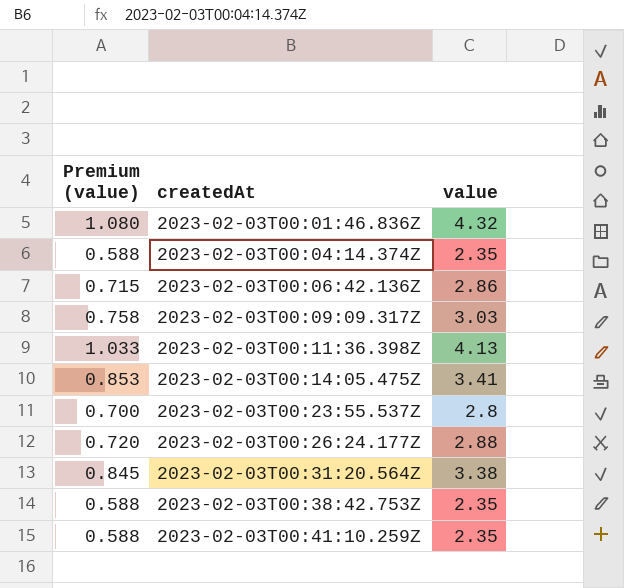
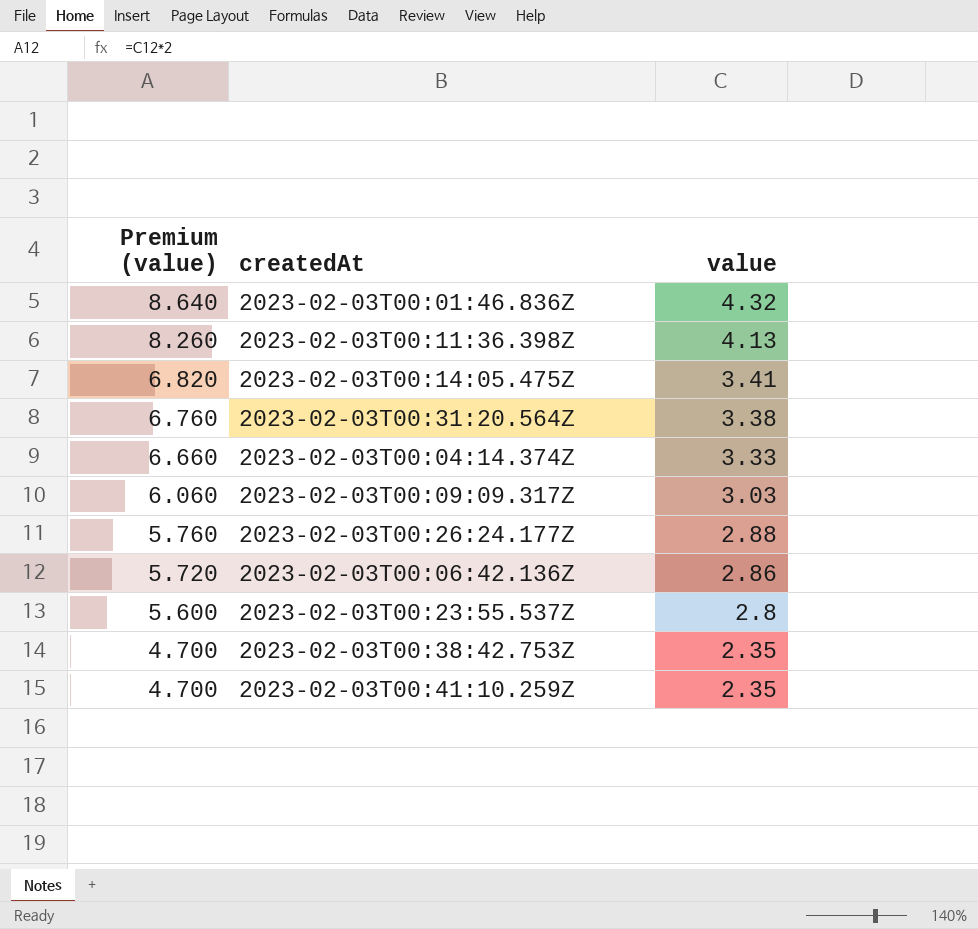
row order: createdAt ascending -> Premium (value) descending
column Premium (value) | formula: [value] * 0.25 -> [value] * 2
2023-02-03T00:04:14.374Z | value: 2.35 -> 3.33

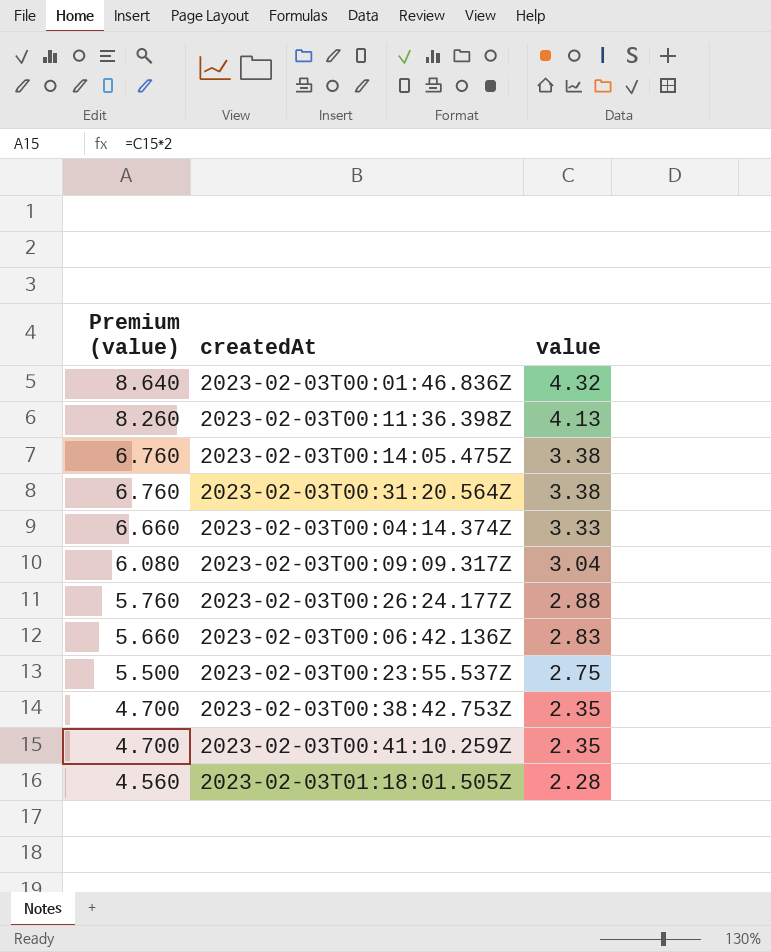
2023-02-03T00:14:05.475Z | Premium (value): 6.820 -> 6.760
2023-02-03T00:14:05.475Z | value: 3.41 -> 3.38
2023-02-03T00:09:09.317Z | Premium (value): 6.060 -> 6.080
2023-02-03T00:09:09.317Z | value: 3.03 -> 3.04
2023-02-03T00:06:42.136Z | Premium (value): 5.720 -> 5.660
2023-02-03T00:06:42.136Z | value: 2.86 -> 2.83
2023-02-03T00:23:55.537Z | Premium (value): 5.600 -> 5.500
2023-02-03T00:23:55.537Z | value: 2.8 -> 2.75
row 2023-02-03T01:18:01.505Z: none -> 4.560 | 2.28

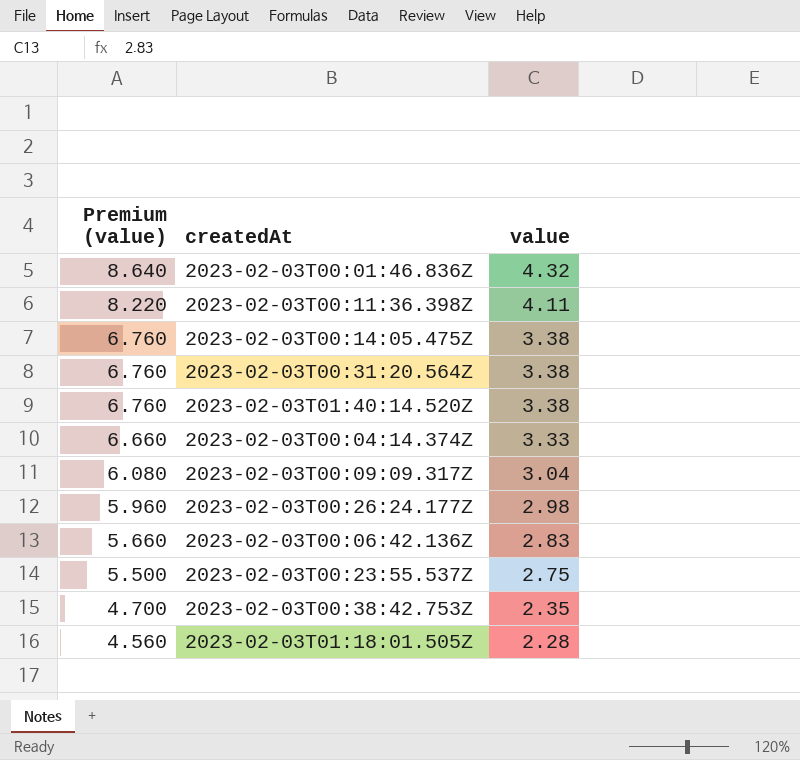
row 2023-02-03T00:41:10.259Z: 4.700 | 2.35 -> none
2023-02-03T00:11:36.398Z | Premium (value): 8.260 -> 8.220
2023-02-03T00:11:36.398Z | value: 4.13 -> 4.11
row 2023-02-03T01:40:14.520Z: none -> 6.760 | 3.38
2023-02-03T00:26:24.177Z | Premium (value): 5.760 -> 5.960
2023-02-03T00:26:24.177Z | value: 2.88 -> 2.98

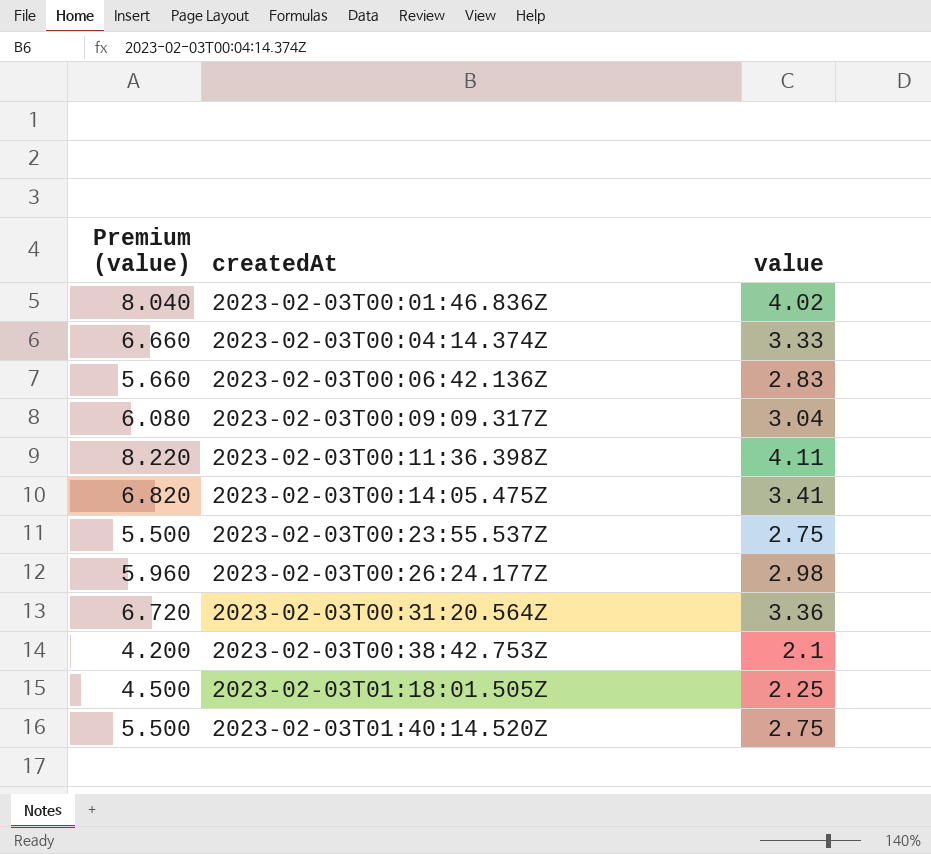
row order: Premium (value) descending -> createdAt ascending
2023-02-03T00:01:46.836Z | Premium (value): 8.640 -> 8.040
2023-02-03T00:01:46.836Z | value: 4.32 -> 4.02
2023-02-03T00:14:05.475Z | Premium (value): 6.760 -> 6.820
2023-02-03T00:14:05.475Z | value: 3.38 -> 3.41
2023-02-03T00:31:20.564Z | Premium (value): 6.760 -> 6.720
2023-02-03T00:31:20.564Z | value: 3.38 -> 3.36
2023-02-03T00:38:42.753Z | Premium (value): 4.700 -> 4.200
2023-02-03T00:38:42.753Z | value: 2.35 -> 2.1
2023-02-03T01:18:01.505Z | Premium (value): 4.560 -> 4.500
2023-02-03T01:18:01.505Z | value: 2.28 -> 2.25
2023-02-03T01:40:14.520Z | Premium (value): 6.760 -> 5.500
2023-02-03T01:40:14.520Z | value: 3.38 -> 2.75

